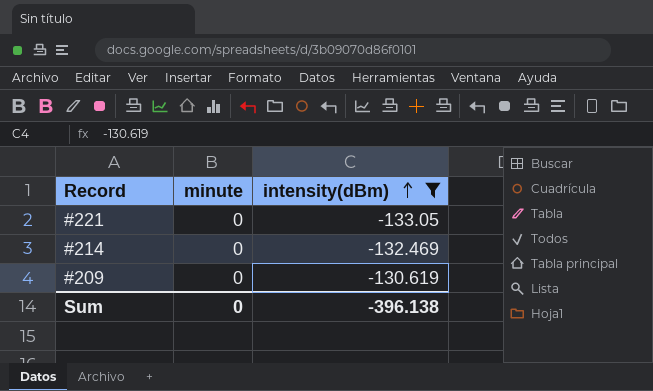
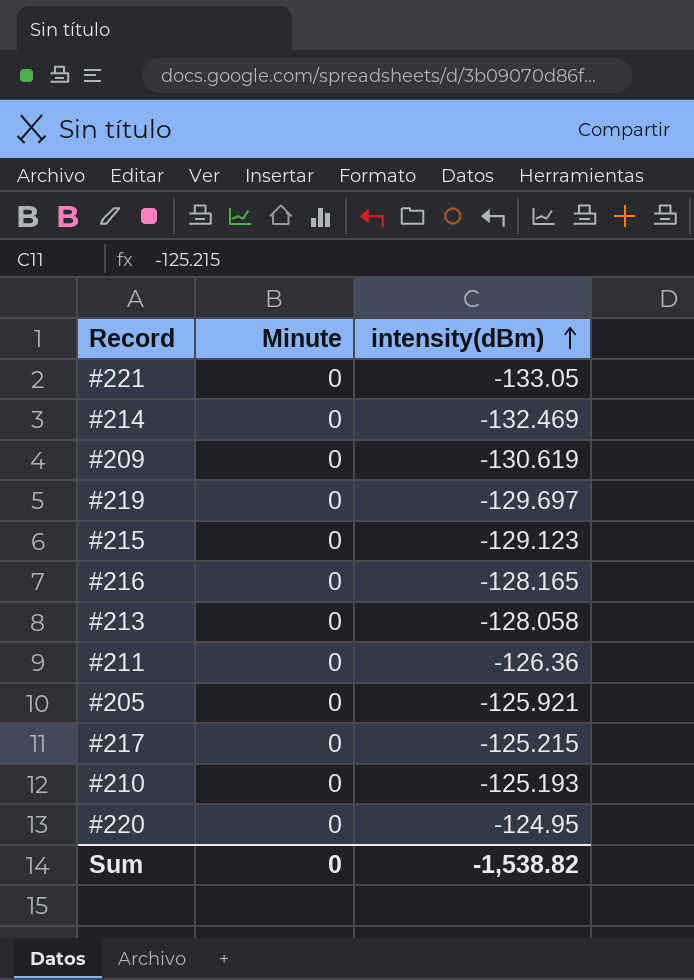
filter: intensity(dBm) <= -130.619 -> none
column name: minute -> Minute
Sum | intensity(dBm): -396.138 -> -1,538.82

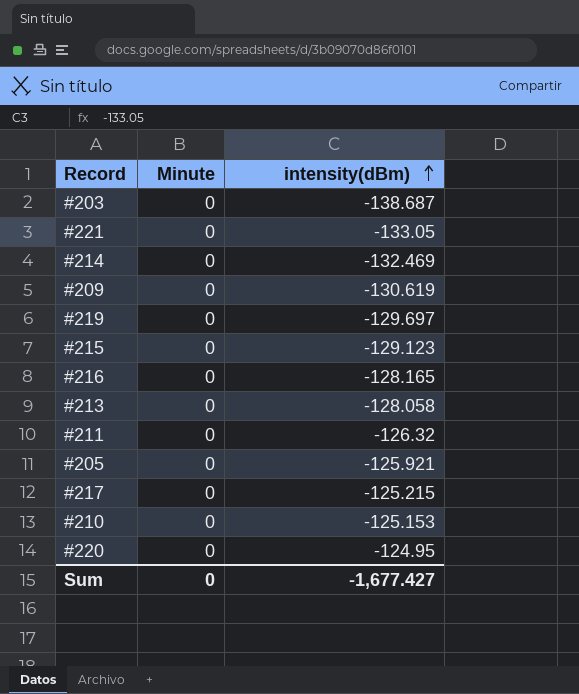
row #203: none -> 0 | -138.687
#211 | intensity(dBm): -126.36 -> -126.32
#210 | intensity(dBm): -125.193 -> -125.153
Sum | intensity(dBm): -1,538.82 -> -1,677.427

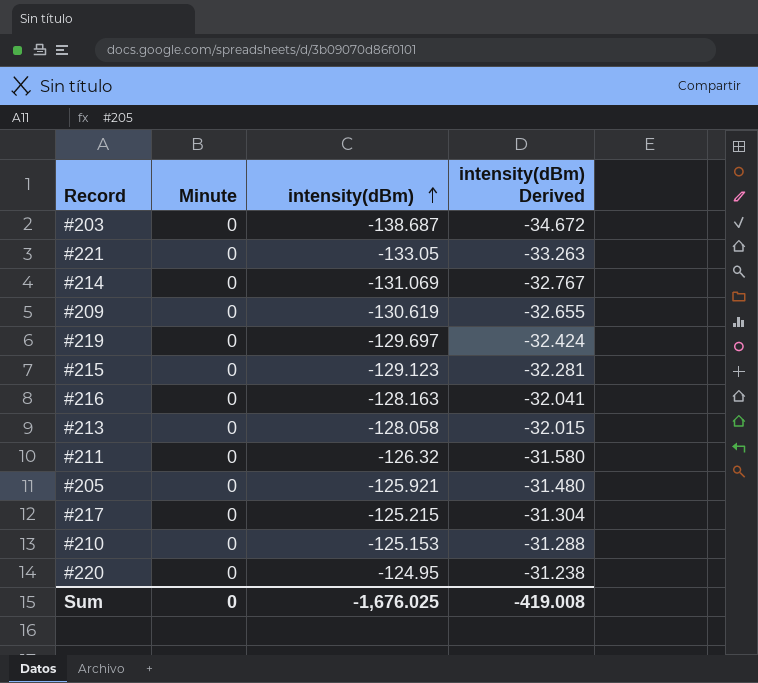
column intensity(dBm) Derived | formula: none -> [intensity(dBm)] * 0.25
#214 | intensity(dBm): -132.469 -> -131.069
#216 | intensity(dBm): -128.165 -> -128.163
Sum | intensity(dBm): -1,677.427 -> -1,676.025

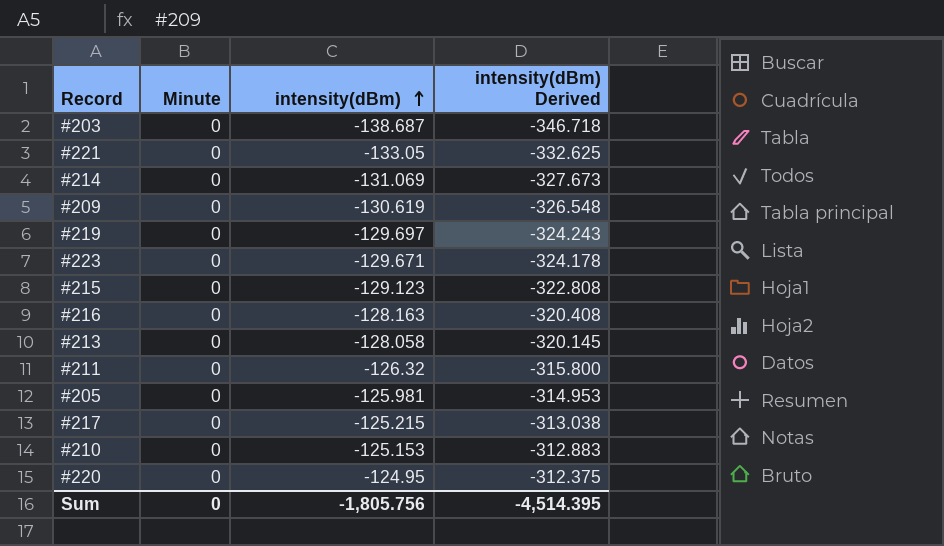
column intensity(dBm) Derived | formula: [intensity(dBm)] * 0.25 -> [intensity(dBm)] * 2.5
row #223: none -> 0 | -129.671 | -324.178
#205 | intensity(dBm): -125.921 -> -125.981
Sum | intensity(dBm): -1,676.025 -> -1,805.756
Sum | intensity(dBm) Derived: -419.008 -> -4,514.395

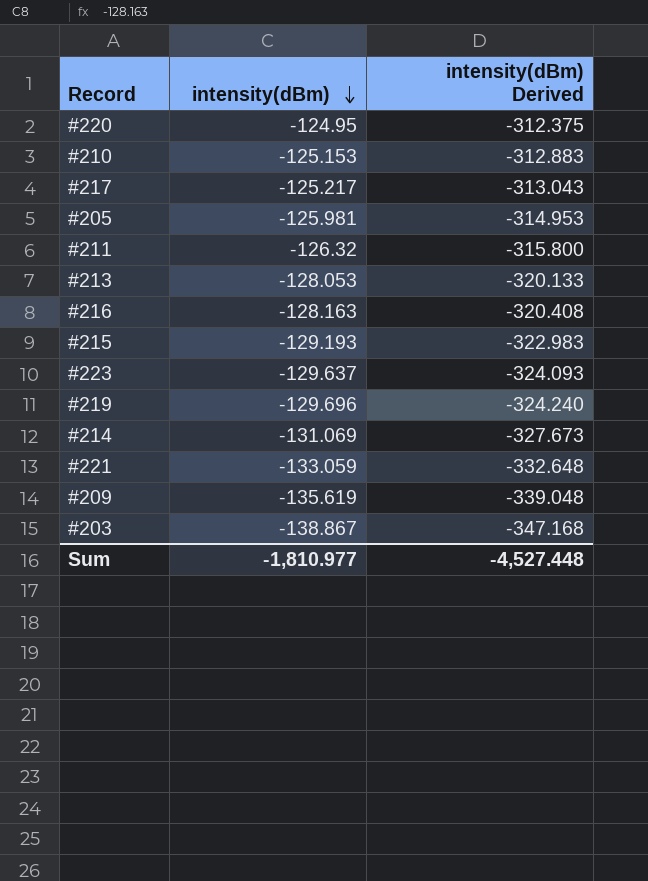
row order: intensity(dBm) ascending -> intensity(dBm) descending
column Minute | position: 2 -> none
#217 | intensity(dBm): -125.215 -> -125.217
#217 | intensity(dBm) Derived: -313.038 -> -313.043
#213 | intensity(dBm): -128.058 -> -128.053
#213 | intensity(dBm) Derived: -320.145 -> -320.133
#215 | intensity(dBm): -129.123 -> -129.193
#215 | intensity(dBm) Derived: -322.808 -> -322.983
#223 | intensity(dBm): -129.671 -> -129.637
#223 | intensity(dBm) Derived: -324.178 -> -324.093
#219 | intensity(dBm): -129.697 -> -129.696
#219 | intensity(dBm) Derived: -324.243 -> -324.240
#221 | intensity(dBm): -133.05 -> -133.059
#221 | intensity(dBm) Derived: -332.625 -> -332.648
#209 | intensity(dBm): -130.619 -> -135.619
#209 | intensity(dBm) Derived: -326.548 -> -339.048
#203 | intensity(dBm): -138.687 -> -138.867
#203 | intensity(dBm) Derived: -346.718 -> -347.168
Sum | intensity(dBm): -1,805.756 -> -1,810.977
Sum | intensity(dBm) Derived: -4,514.395 -> -4,527.448

